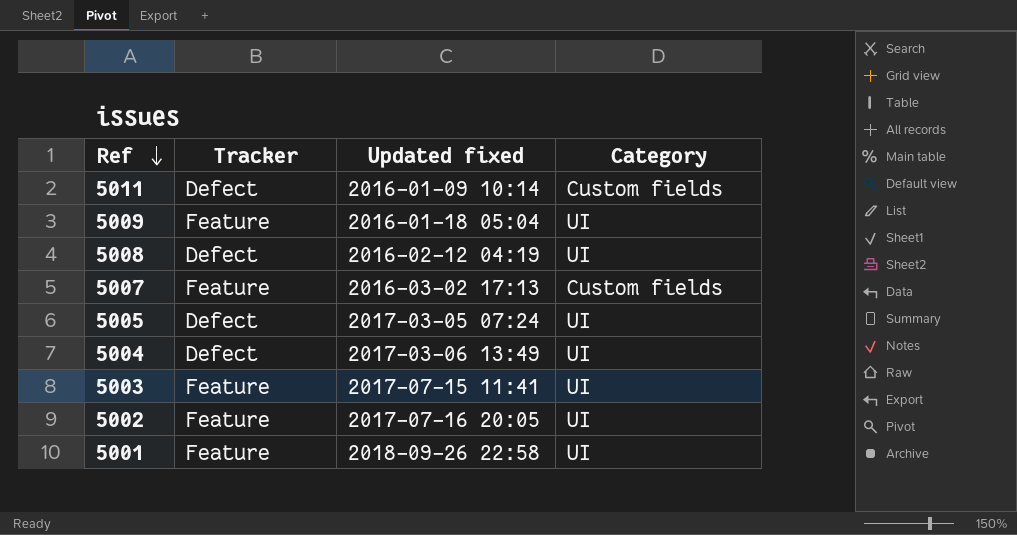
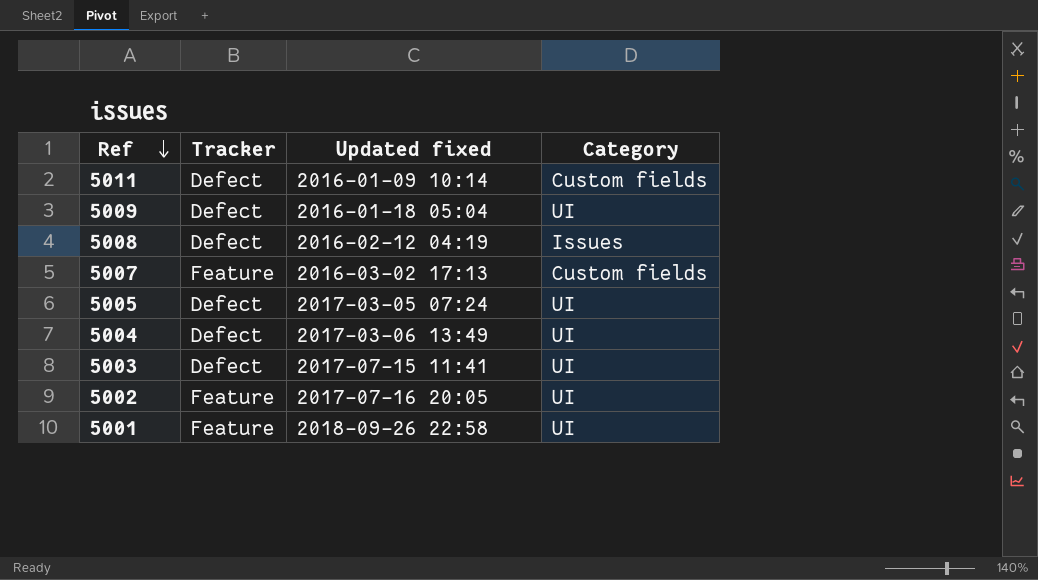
5009 | Tracker: Feature -> Defect
5008 | Category: UI -> Issues
5003 | Tracker: Feature -> Defect

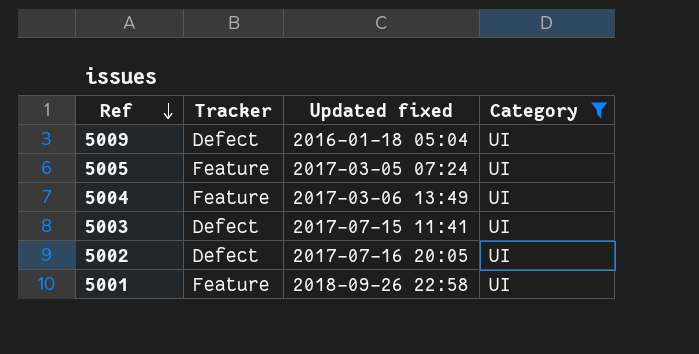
filter: none -> Category = UI
5005 | Tracker: Defect -> Feature
5004 | Tracker: Defect -> Feature
5002 | Tracker: Feature -> Defect

